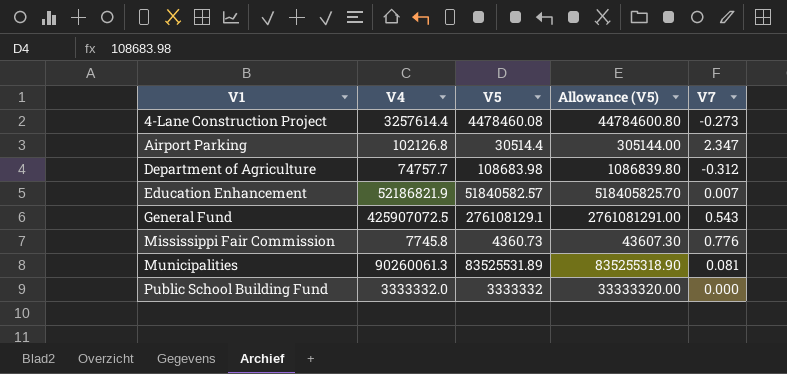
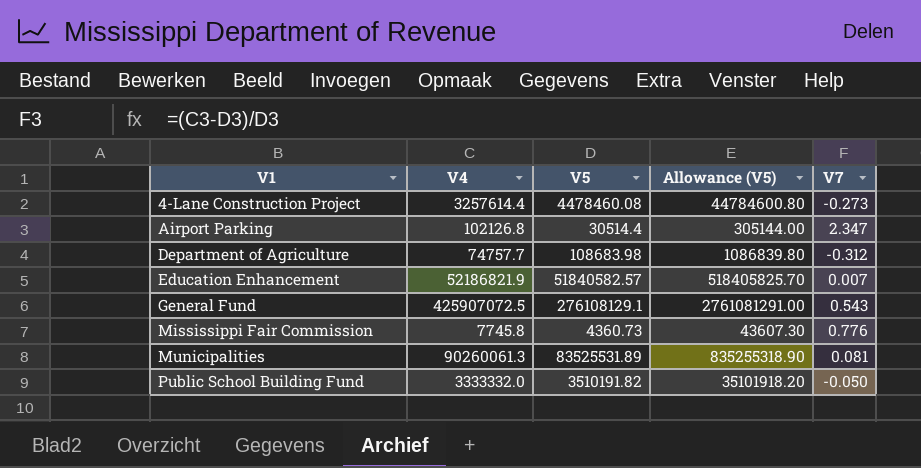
Public School Building Fund | V5: 3333332 -> 3510191.82
Public School Building Fund | Allowance (V5): 33333320.00 -> 35101918.20
Public School Building Fund | V7: 0.000 -> -0.050

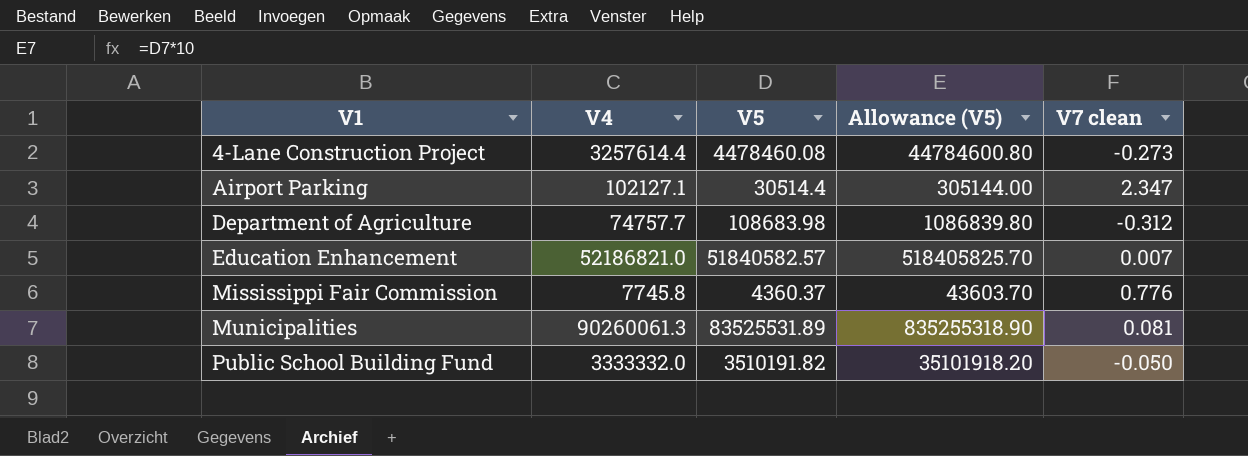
column name: V7 -> V7 clean
row General Fund: 425907072.5 | 276108129.1 | 2761081291.00 | 0.543 -> none
Airport Parking | V4: 102126.8 -> 102127.1
Education Enhancement | V4: 52186821.9 -> 52186821.0
Mississippi Fair Commission | V5: 4360.73 -> 4360.37
Mississippi Fair Commission | Allowance (V5): 43607.30 -> 43603.70

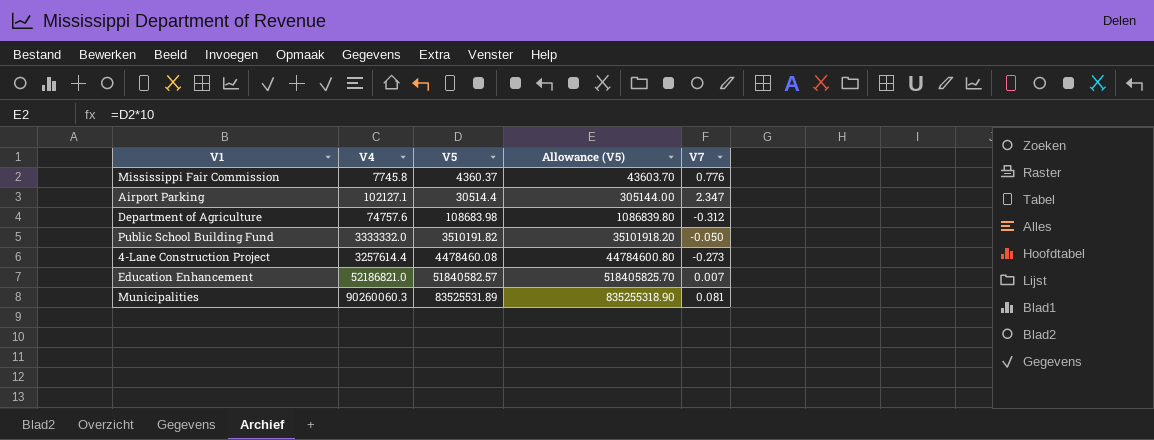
row order: V1 ascending -> V5 ascending
column name: V7 clean -> V7
Department of Agriculture | V4: 74757.7 -> 74757.6
Municipalities | V4: 90260061.3 -> 90260060.3

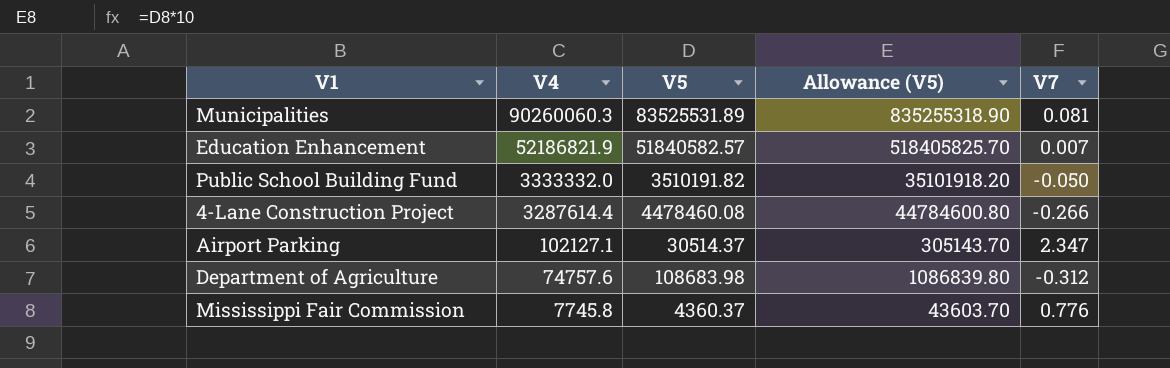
row order: V5 ascending -> V4 descending
Education Enhancement | V4: 52186821.0 -> 52186821.9
4-Lane Construction Project | V4: 3257614.4 -> 3287614.4
4-Lane Construction Project | V7: -0.273 -> -0.266
Airport Parking | V5: 30514.4 -> 30514.37
Airport Parking | Allowance (V5): 305144.00 -> 305143.70

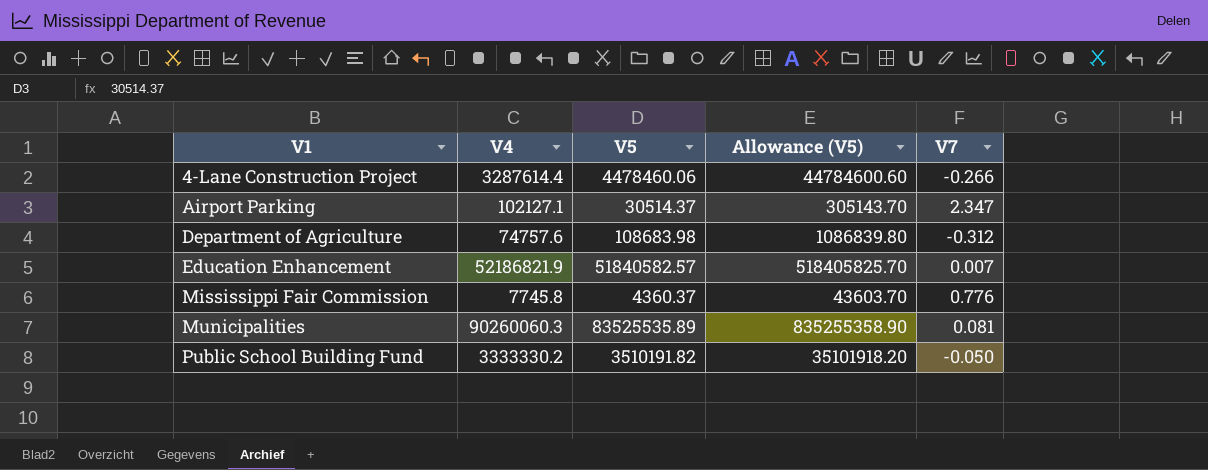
row order: V4 descending -> V1 ascending
4-Lane Construction Project | V5: 4478460.08 -> 4478460.06
4-Lane Construction Project | Allowance (V5): 44784600.80 -> 44784600.60
Municipalities | V5: 83525531.89 -> 83525535.89
Municipalities | Allowance (V5): 835255318.90 -> 835255358.90
Public School Building Fund | V4: 3333332.0 -> 3333330.2

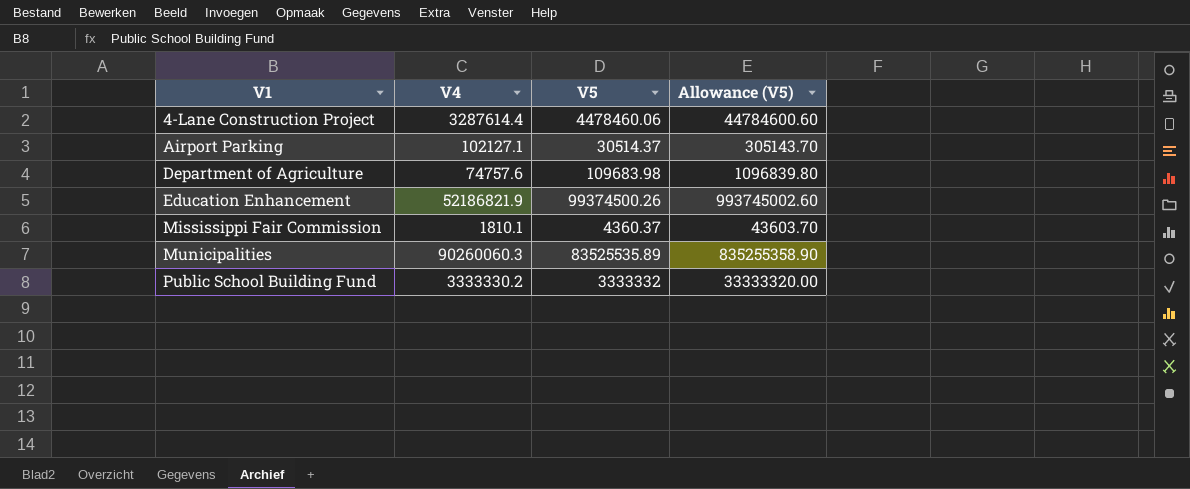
column V7 | formula: ([V4] - [V5]) / [V5] -> none
Department of Agriculture | V5: 108683.98 -> 109683.98
Department of Agriculture | Allowance (V5): 1086839.80 -> 1096839.80
Education Enhancement | V5: 51840582.57 -> 99374500.26
Education Enhancement | Allowance (V5): 518405825.70 -> 993745002.60
Mississippi Fair Commission | V4: 7745.8 -> 1810.1
Public School Building Fund | V5: 3510191.82 -> 3333332
Public School Building Fund | Allowance (V5): 35101918.20 -> 33333320.00

